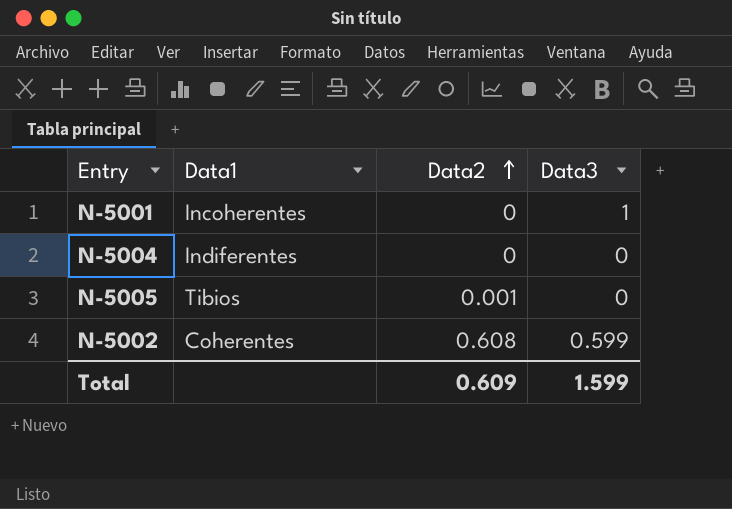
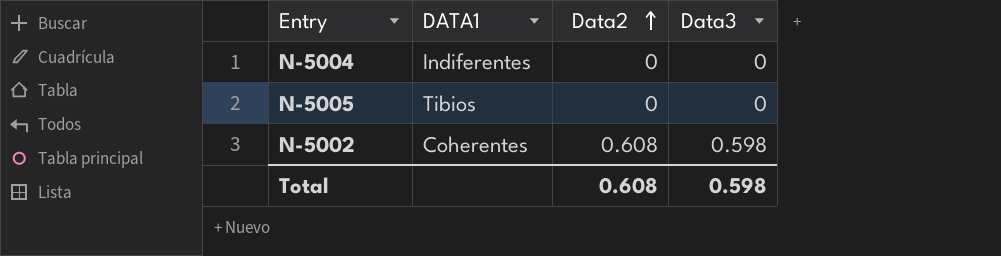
column name: Data1 -> DATA1
row N-5001: Incoherentes | 0 | 1 -> none
N-5005 | Data2: 0.001 -> 0
N-5002 | Data3: 0.599 -> 0.598
Total | Data2: 0.609 -> 0.608
Total | Data3: 1.599 -> 0.598

